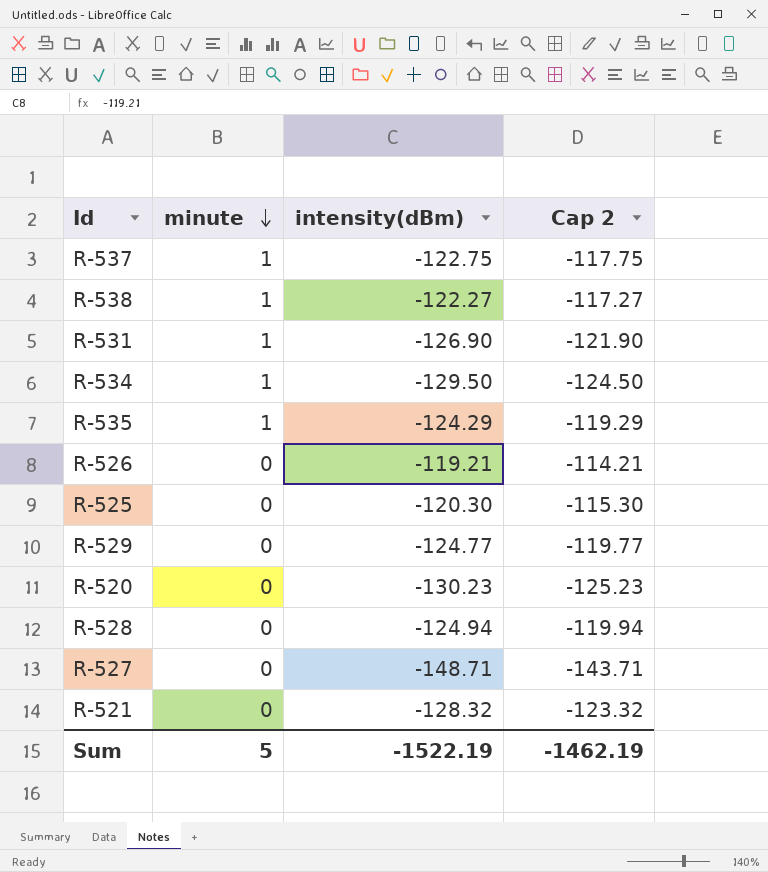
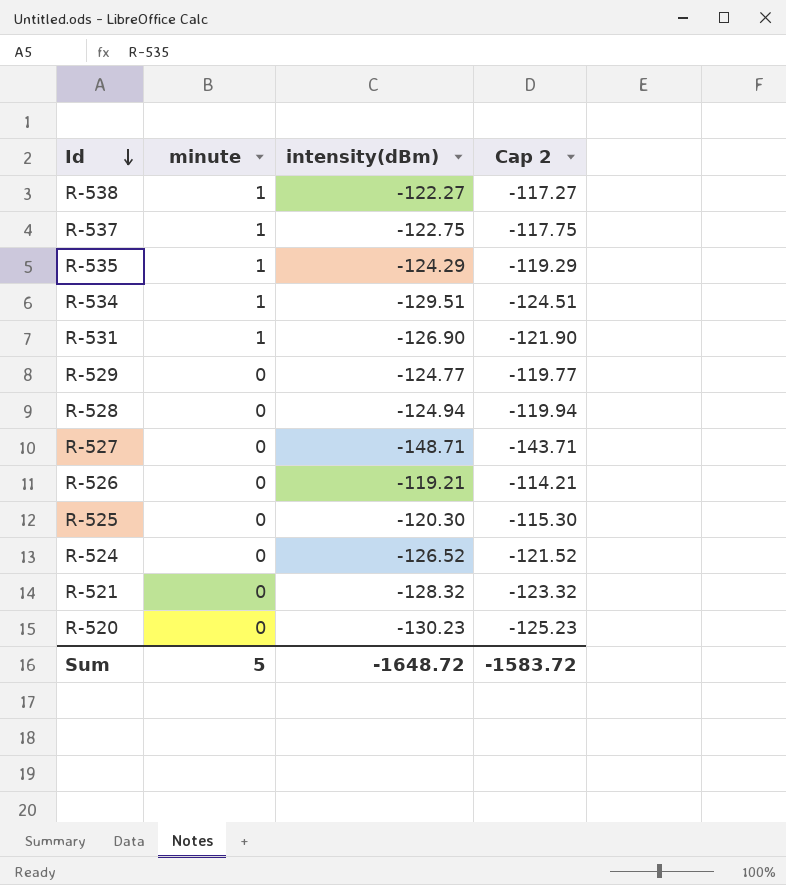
row order: minute descending -> Id descending
R-534 | intensity(dBm): -129.50 -> -129.51
R-534 | Cap 2: -124.50 -> -124.51
row R-524: none -> 0 | -126.52 | -121.52
Sum | intensity(dBm): -1522.19 -> -1648.72
Sum | Cap 2: -1462.19 -> -1583.72

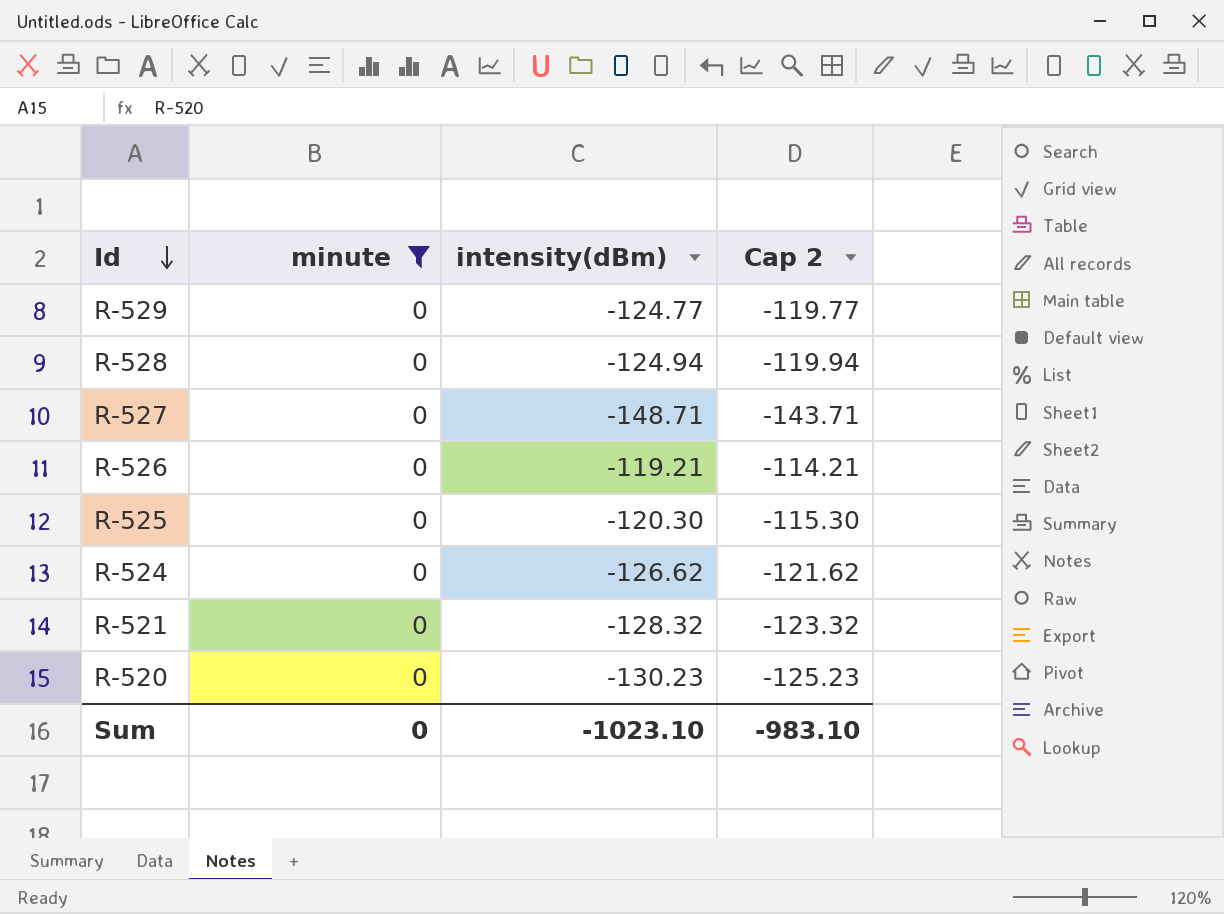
filter: none -> minute = 0
R-524 | intensity(dBm): -126.52 -> -126.62
R-524 | Cap 2: -121.52 -> -121.62
Sum | minute: 5 -> 0
Sum | intensity(dBm): -1648.72 -> -1023.10
Sum | Cap 2: -1583.72 -> -983.10

